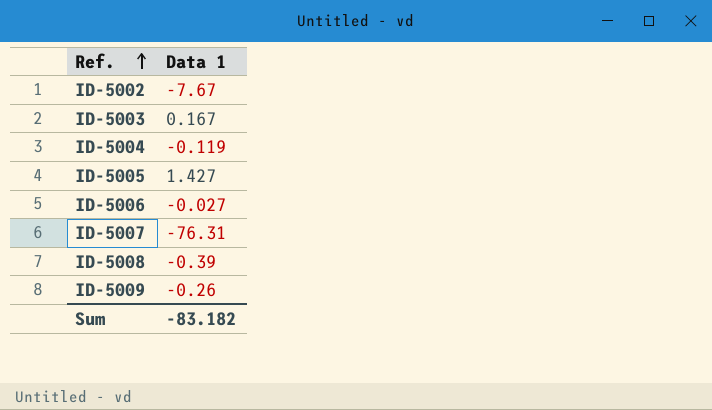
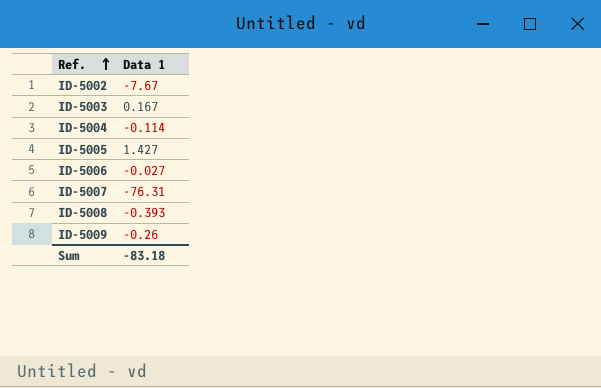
ID-5004 | Data 1: -0.119 -> -0.114
ID-5008 | Data 1: -0.39 -> -0.393
Sum | Data 1: -83.182 -> -83.18

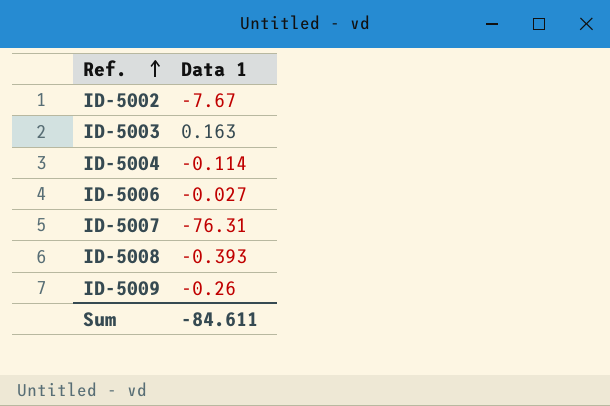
row ID-5005: 1.427 -> none
ID-5003 | Data 1: 0.167 -> 0.163
Sum | Data 1: -83.18 -> -84.611

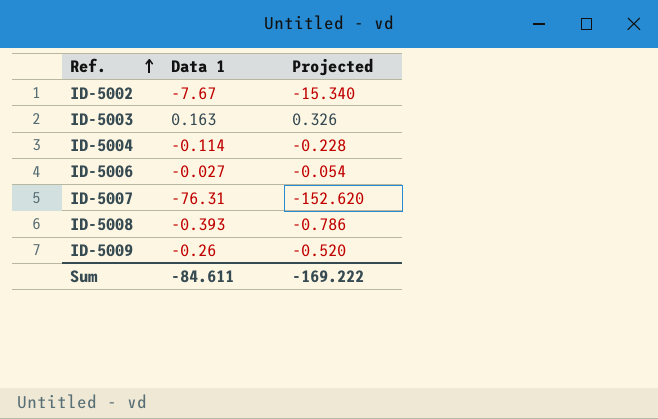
column Projected | formula: none -> [Data 1] * 2

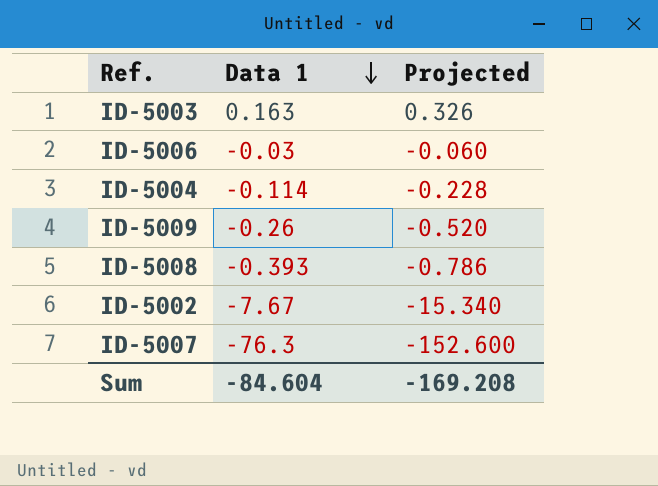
row order: Ref. ascending -> Data 1 descending
ID-5006 | Data 1: -0.027 -> -0.03
ID-5006 | Projected: -0.054 -> -0.060
ID-5007 | Data 1: -76.31 -> -76.3
ID-5007 | Projected: -152.620 -> -152.600
Sum | Data 1: -84.611 -> -84.604
Sum | Projected: -169.222 -> -169.208

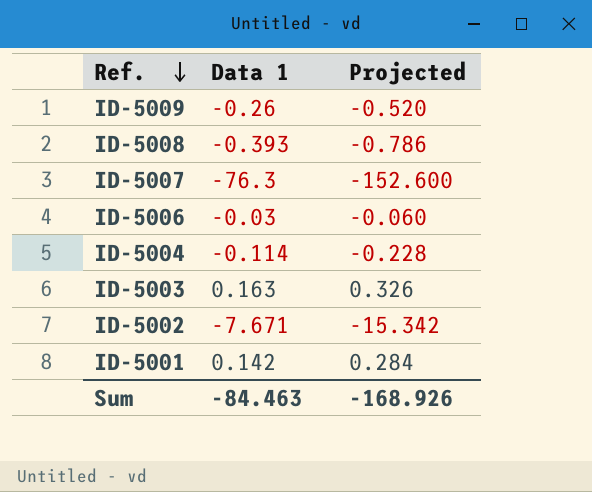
row order: Data 1 descending -> Ref. descending
ID-5002 | Data 1: -7.67 -> -7.671
ID-5002 | Projected: -15.340 -> -15.342
row ID-5001: none -> 0.142 | 0.284
Sum | Data 1: -84.604 -> -84.463
Sum | Projected: -169.208 -> -168.926

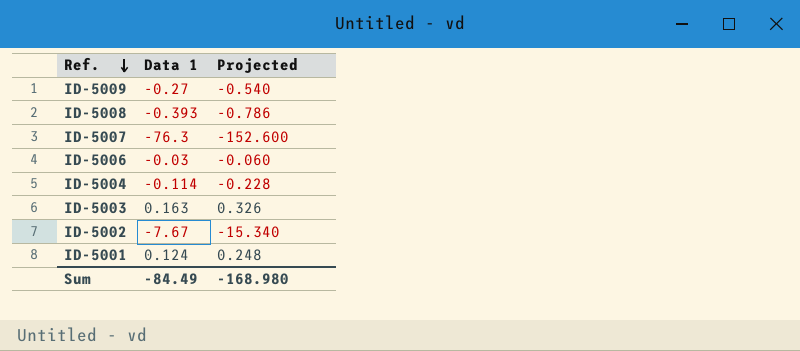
ID-5009 | Data 1: -0.26 -> -0.27
ID-5009 | Projected: -0.520 -> -0.540
ID-5002 | Data 1: -7.671 -> -7.67
ID-5002 | Projected: -15.342 -> -15.340
ID-5001 | Data 1: 0.142 -> 0.124
ID-5001 | Projected: 0.284 -> 0.248
Sum | Data 1: -84.463 -> -84.49
Sum | Projected: -168.926 -> -168.980

